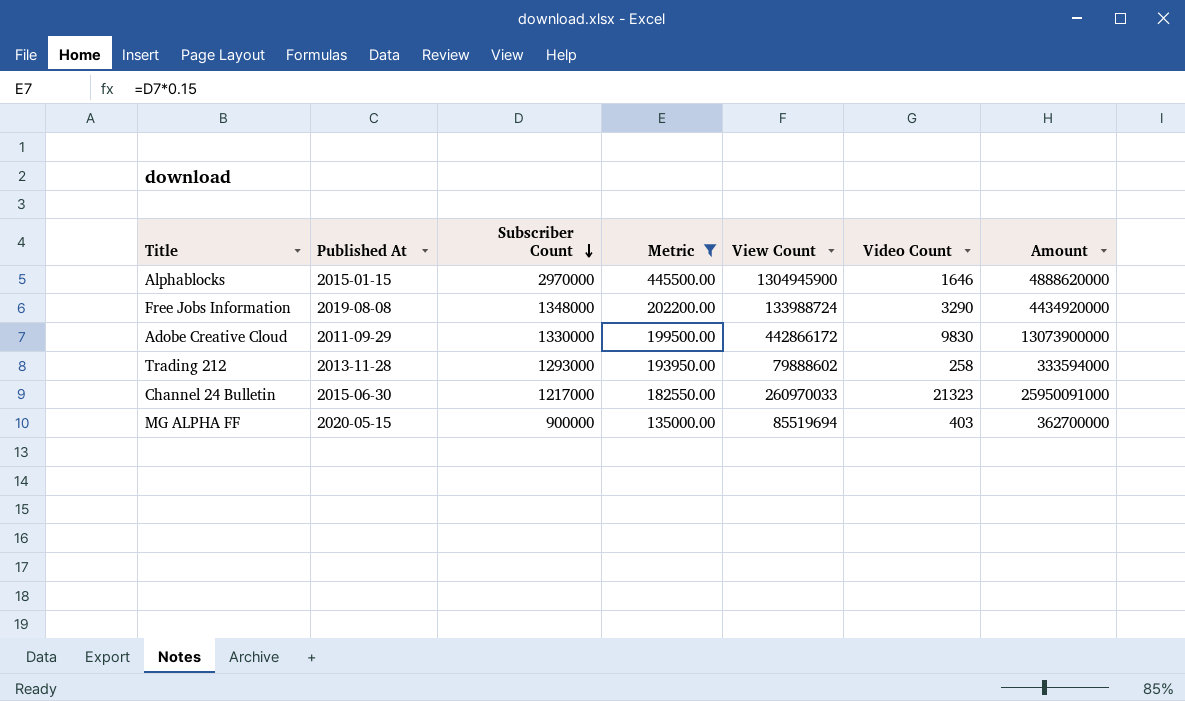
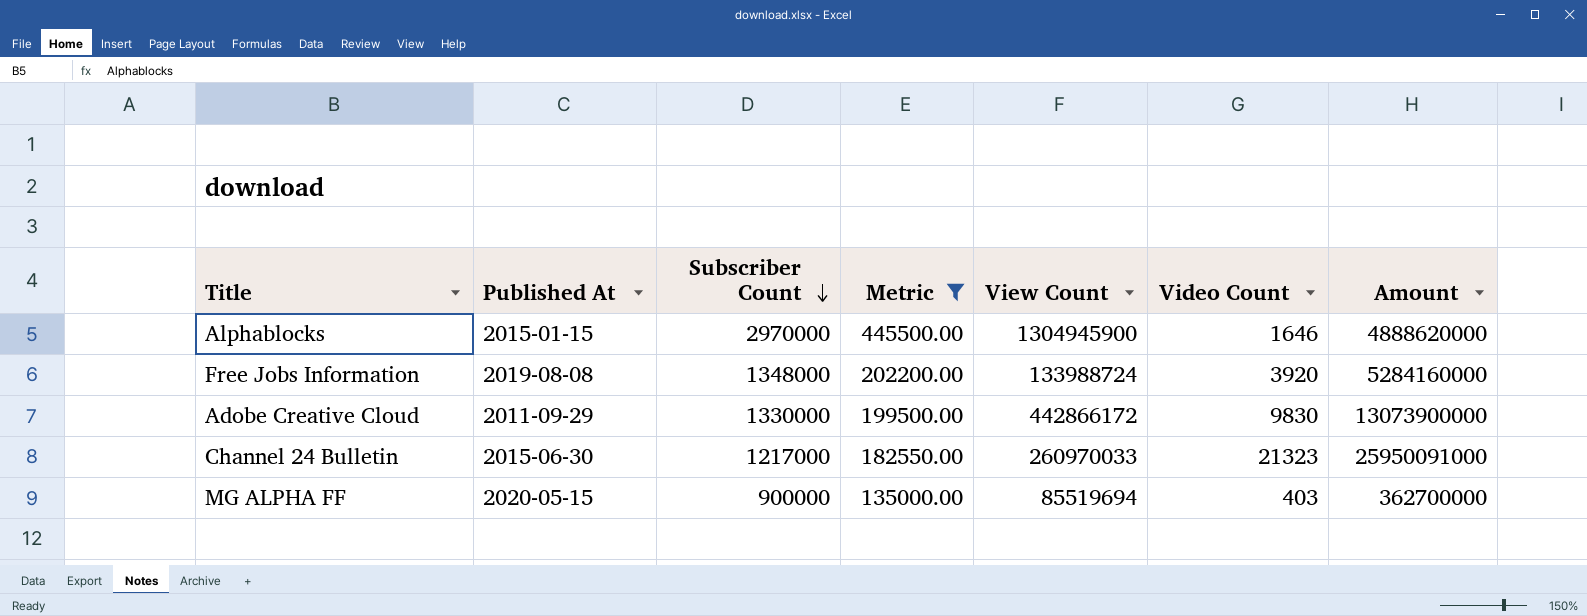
row Trading 212: 2013-11-28 | 1293000 | 193950.00 | 79888602 | 258 | 333594000 -> none
Free Jobs Information | Video Count: 3290 -> 3920
Free Jobs Information | Amount: 4434920000 -> 5284160000

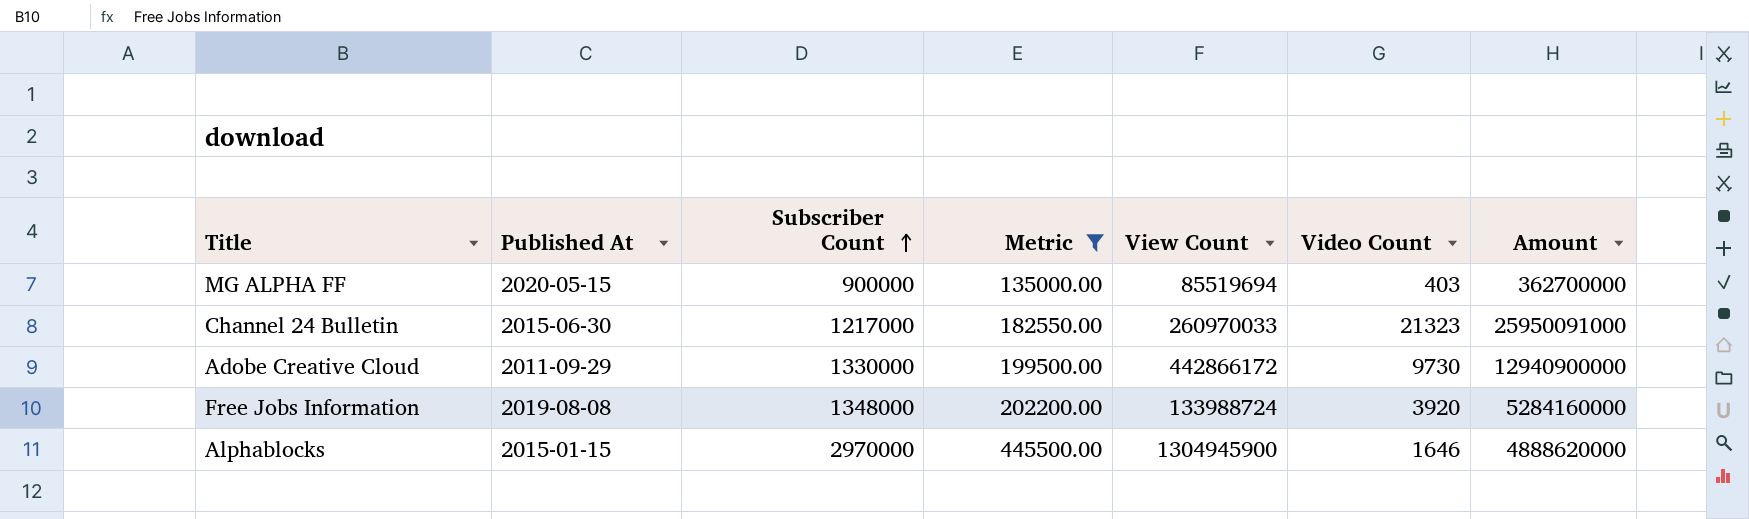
row order: Subscriber Count descending -> Subscriber Count ascending
Adobe Creative Cloud | Video Count: 9830 -> 9730
Adobe Creative Cloud | Amount: 13073900000 -> 12940900000

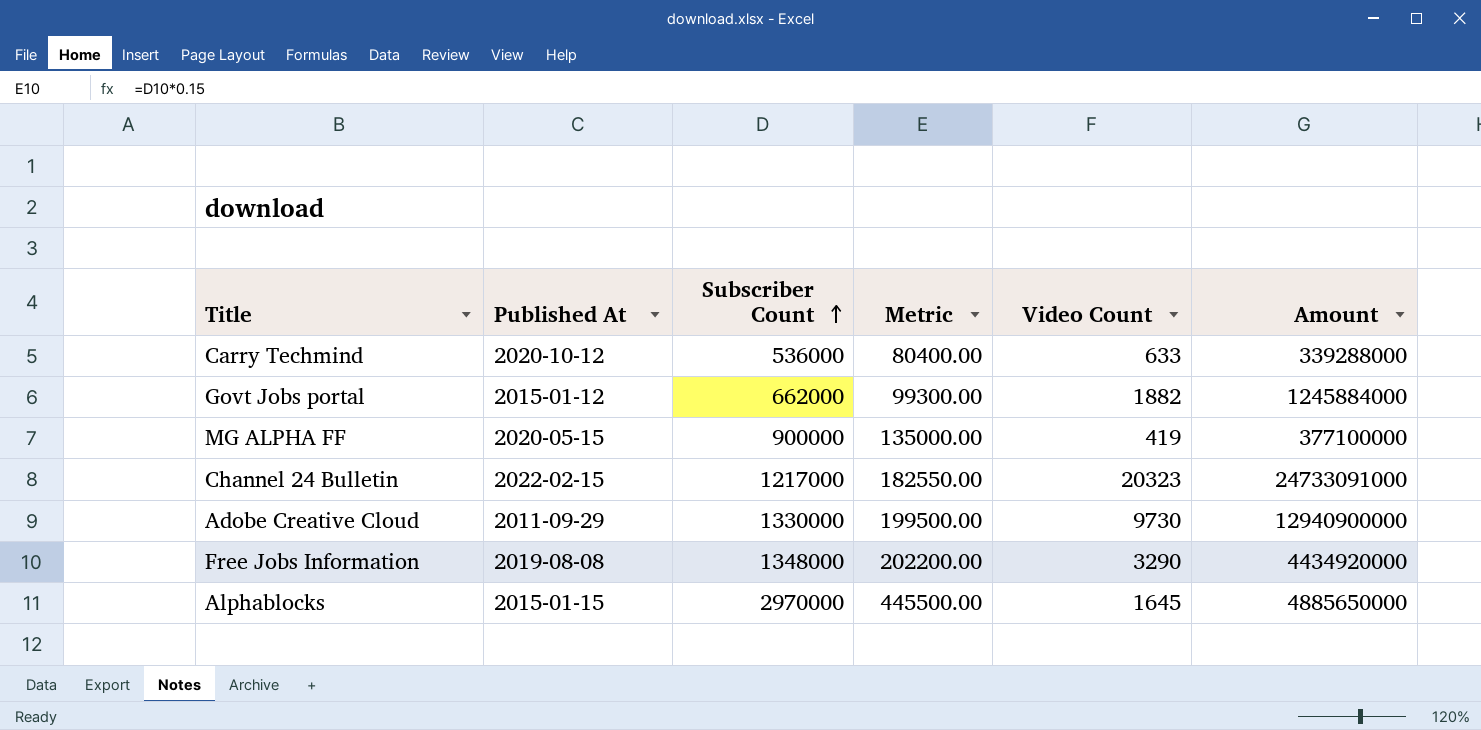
filter: Metric >= 135000.00 -> none
column View Count | position: 5 -> none
MG ALPHA FF | Video Count: 403 -> 419
MG ALPHA FF | Amount: 362700000 -> 377100000
Channel 24 Bulletin | Published At: 2015-06-30 -> 2022-02-15
Channel 24 Bulletin | Video Count: 21323 -> 20323
Channel 24 Bulletin | Amount: 25950091000 -> 24733091000
Free Jobs Information | Video Count: 3920 -> 3290
Free Jobs Information | Amount: 5284160000 -> 4434920000
Alphablocks | Video Count: 1646 -> 1645
Alphablocks | Amount: 4888620000 -> 4885650000

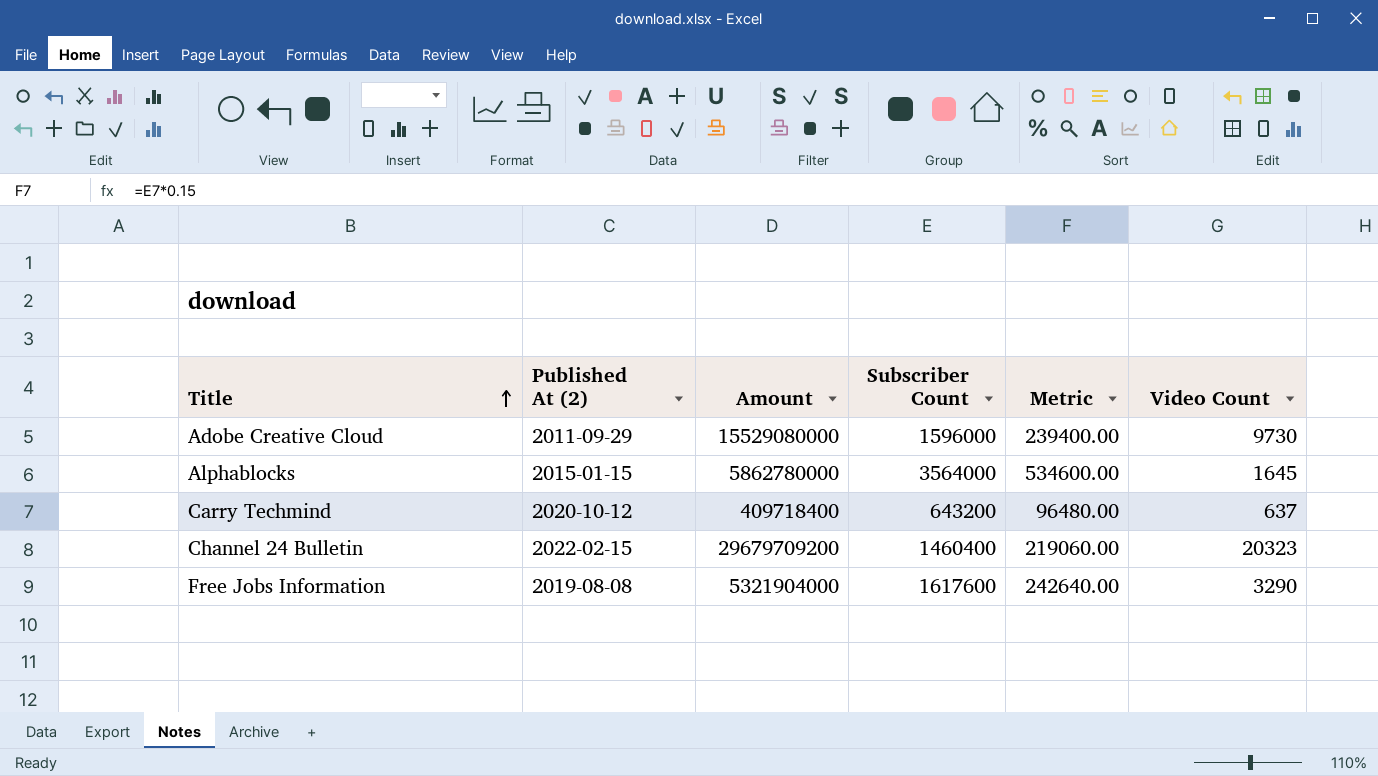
row order: Subscriber Count ascending -> Title ascending
column name: Published At -> Published At (2)
column Amount | position: 6 -> 3
row Govt Jobs portal: 2015-01-12 | 662000 | 99300.00 | 1882 | 1245884000 -> none
row MG ALPHA FF: 2020-05-15 | 900000 | 135000.00 | 419 | 377100000 -> none
Adobe Creative Cloud | Amount: 12940900000 -> 15529080000
Adobe Creative Cloud | Subscriber Count: 1330000 -> 1596000
Adobe Creative Cloud | Metric: 199500.00 -> 239400.00
Alphablocks | Amount: 4885650000 -> 5862780000
Alphablocks | Subscriber Count: 2970000 -> 3564000
Alphablocks | Metric: 445500.00 -> 534600.00
Carry Techmind | Amount: 339288000 -> 409718400
Carry Techmind | Subscriber Count: 536000 -> 643200
Carry Techmind | Metric: 80400.00 -> 96480.00
Carry Techmind | Video Count: 633 -> 637
Channel 24 Bulletin | Amount: 24733091000 -> 29679709200
Channel 24 Bulletin | Subscriber Count: 1217000 -> 1460400
Channel 24 Bulletin | Metric: 182550.00 -> 219060.00
Free Jobs Information | Amount: 4434920000 -> 5321904000
Free Jobs Information | Subscriber Count: 1348000 -> 1617600
Free Jobs Information | Metric: 202200.00 -> 242640.00

